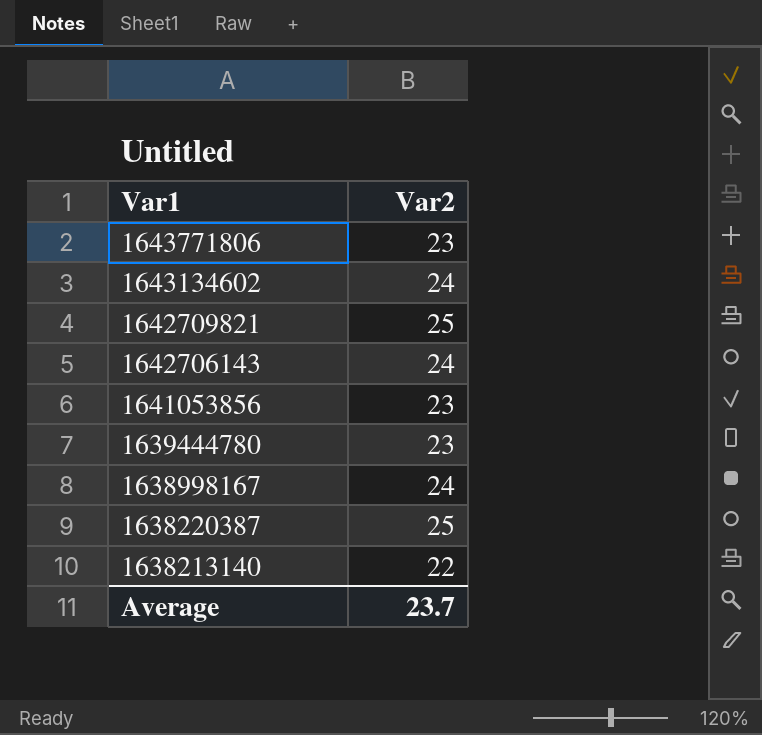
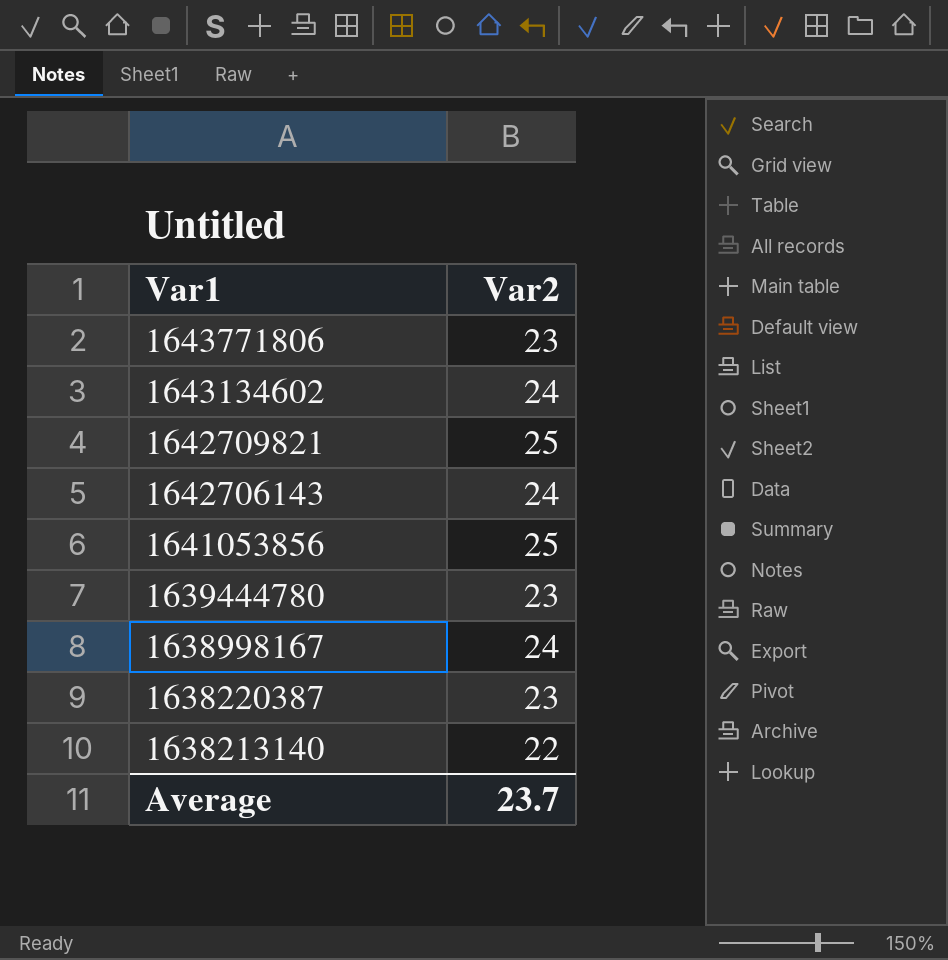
1641053856 | Var2: 23 -> 25
1638220387 | Var2: 25 -> 23

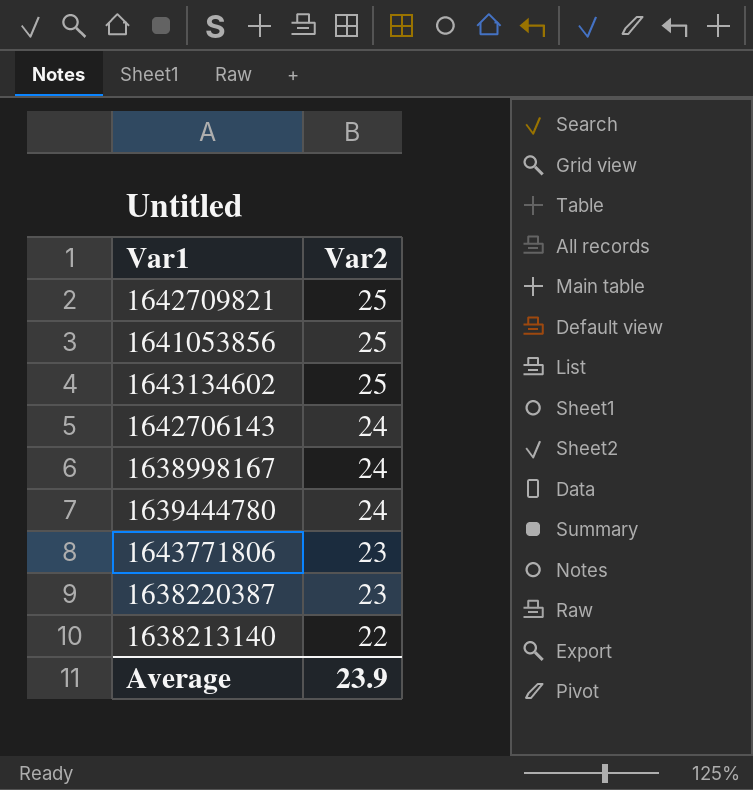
row order: Var1 descending -> Var2 descending
1643134602 | Var2: 24 -> 25
1639444780 | Var2: 23 -> 24
Average | Var2: 23.7 -> 23.9

